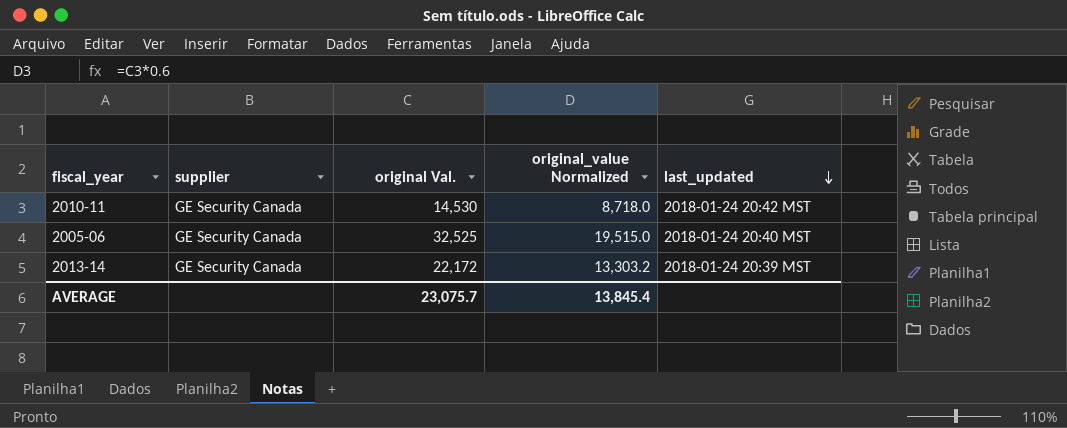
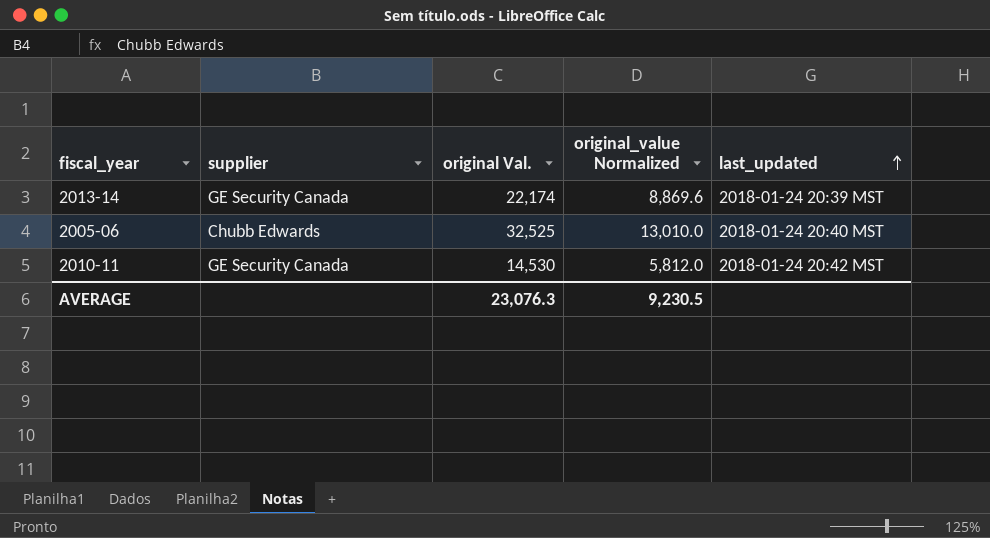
row order: last_updated descending -> last_updated ascending
column original_value Normalized | formula: [original Val.] * 0.6 -> [original Val.] * 0.4
2013-14 | original Val.: 22,172 -> 22,174
2005-06 | supplier: GE Security Canada -> Chubb Edwards
AVERAGE | original Val.: 23,075.7 -> 23,076.3
AVERAGE | original_value Normalized: 13,845.4 -> 9,230.5

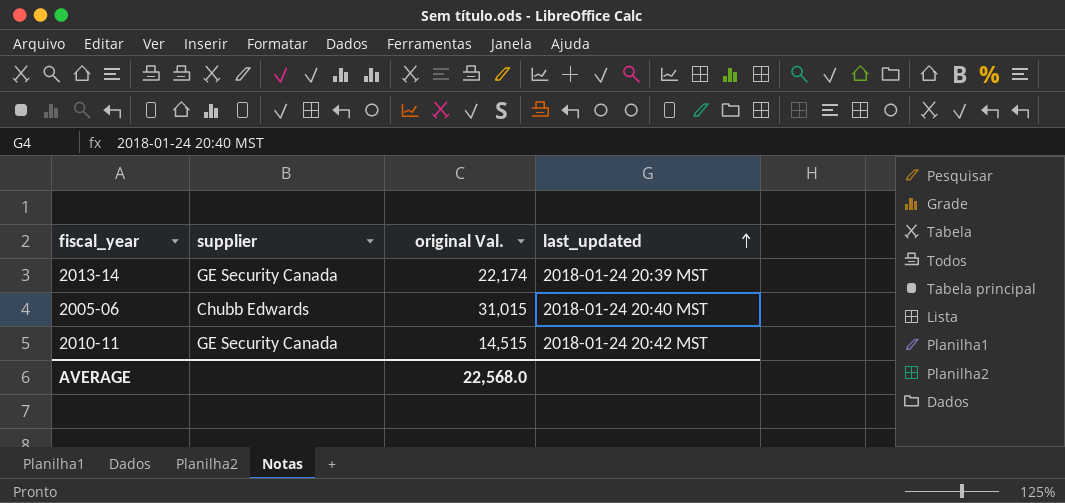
column original_value Normalized | formula: [original Val.] * 0.4 -> none
2005-06 | original Val.: 32,525 -> 31,015
2010-11 | original Val.: 14,530 -> 14,515
AVERAGE | original Val.: 23,076.3 -> 22,568.0

